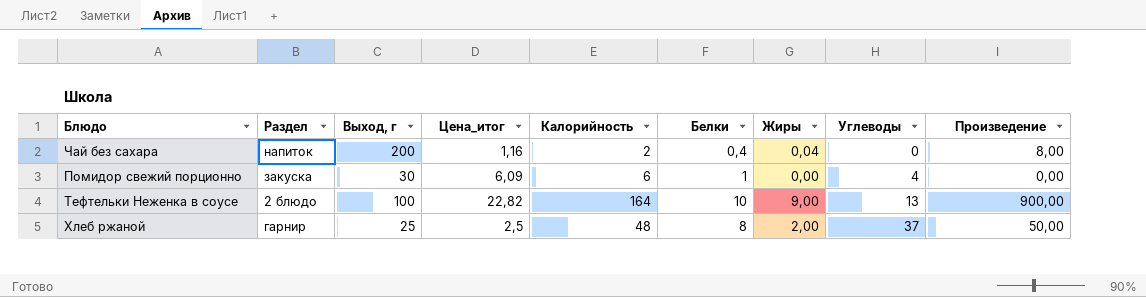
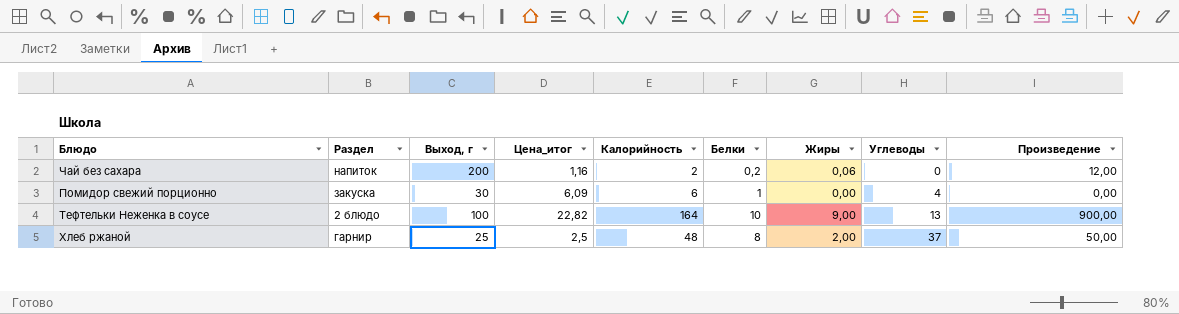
Чай без сахара | Белки: 0,4 -> 0,2
Чай без сахара | Жиры: 0,04 -> 0,06
Чай без сахара | Произведение: 8,00 -> 12,00

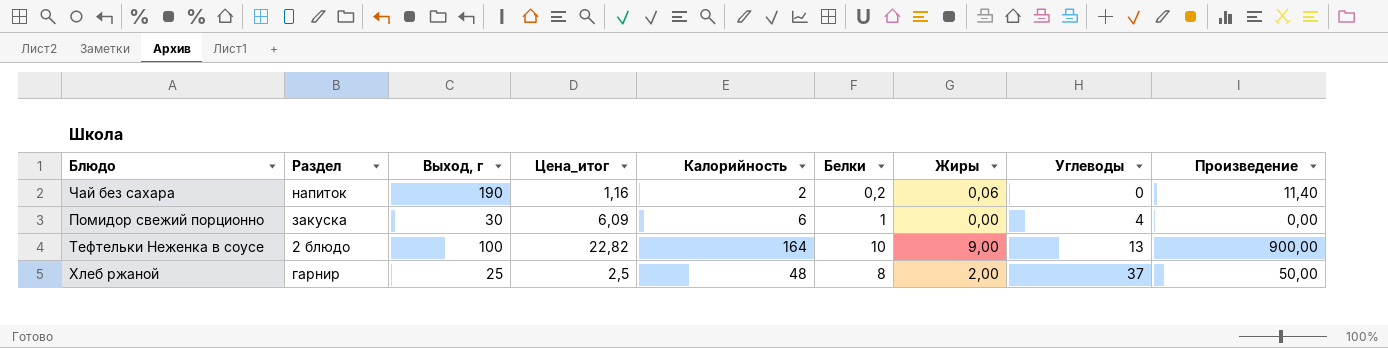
Чай без сахара | Выход, г: 200 -> 190
Чай без сахара | Произведение: 12,00 -> 11,40

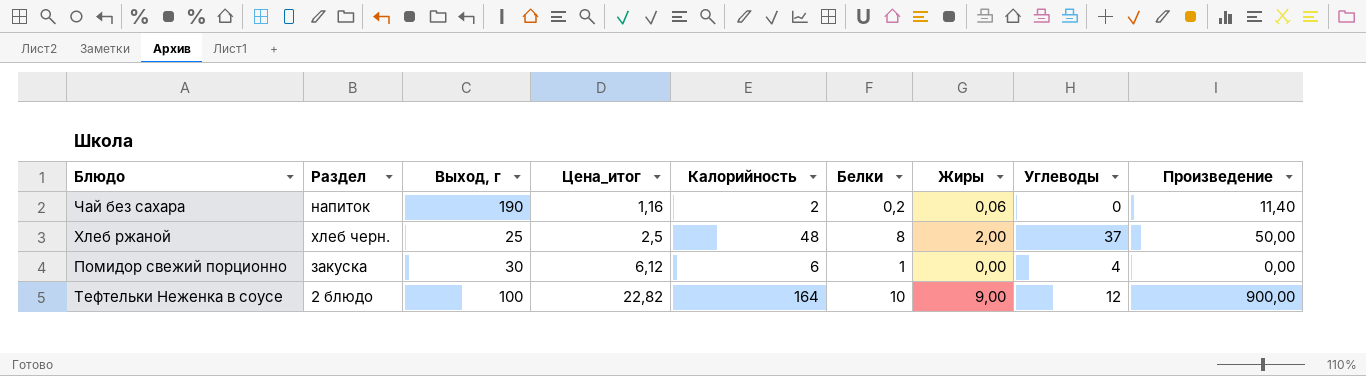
row order: Углеводы ascending -> Цена_итог ascending
Хлеб ржаной | Раздел: гарнир -> хлеб черн.
Помидор свежий порционно | Цена_итог: 6,09 -> 6,12
Тефтельки Неженка в соусе | Углеводы: 13 -> 12

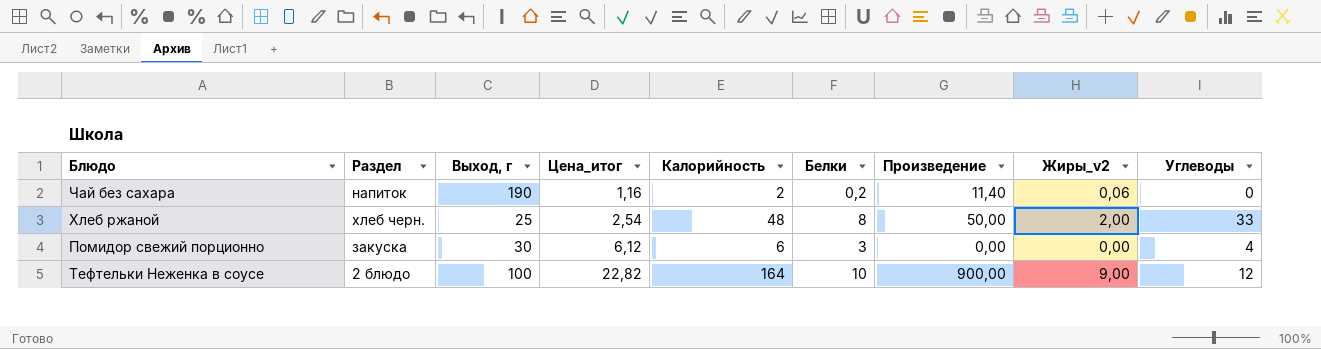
column Произведение | position: 9 -> 7
column name: Жиры -> Жиры_v2
Хлеб ржаной | Цена_итог: 2,5 -> 2,54
Хлеб ржаной | Углеводы: 37 -> 33
Помидор свежий порционно | Белки: 1 -> 3

